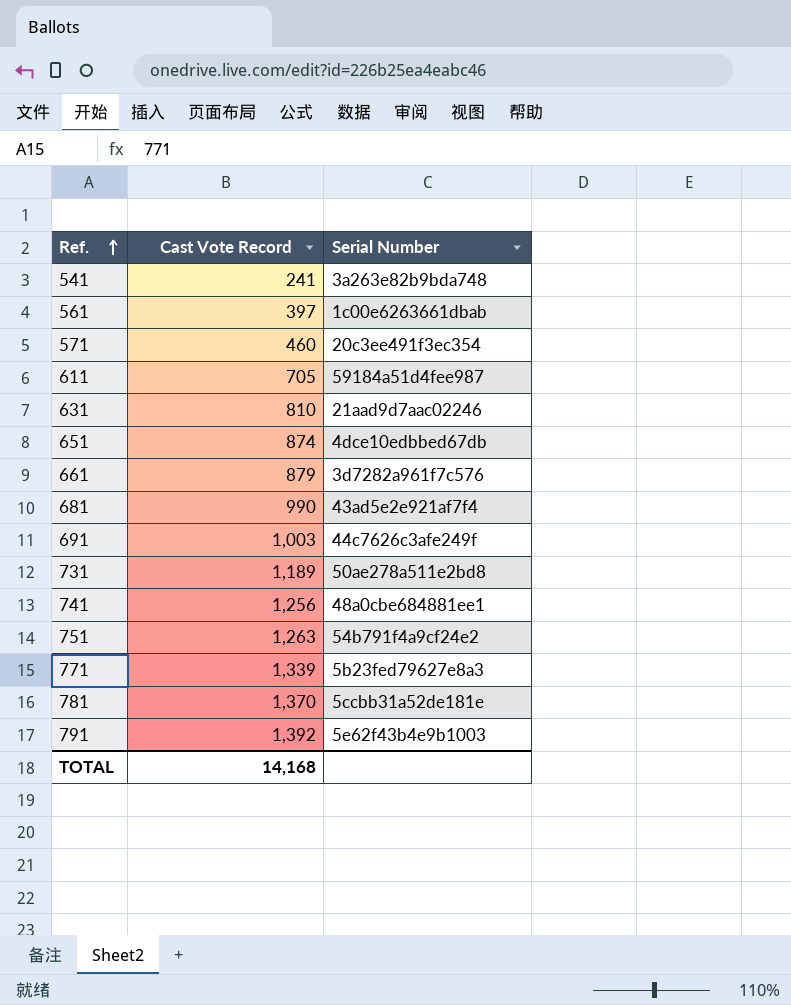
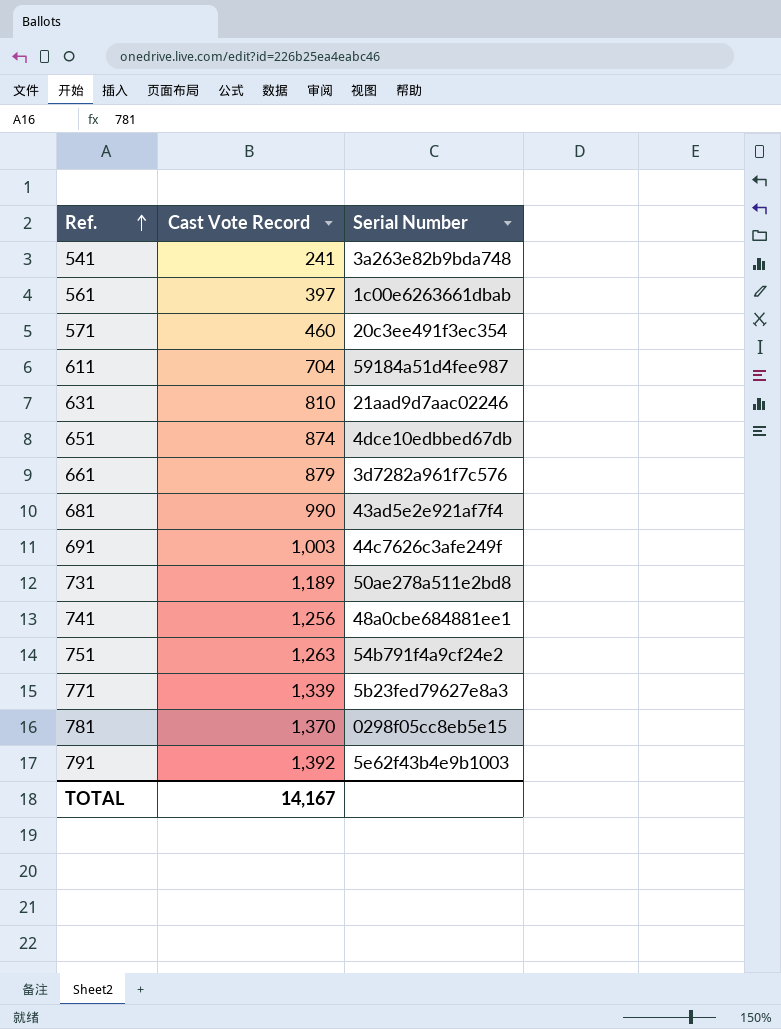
611 | Cast Vote Record: 705 -> 704
781 | Serial Number: 5ccbb31a52de181e -> 0298f05cc8eb5e15
TOTAL | Cast Vote Record: 14,168 -> 14,167

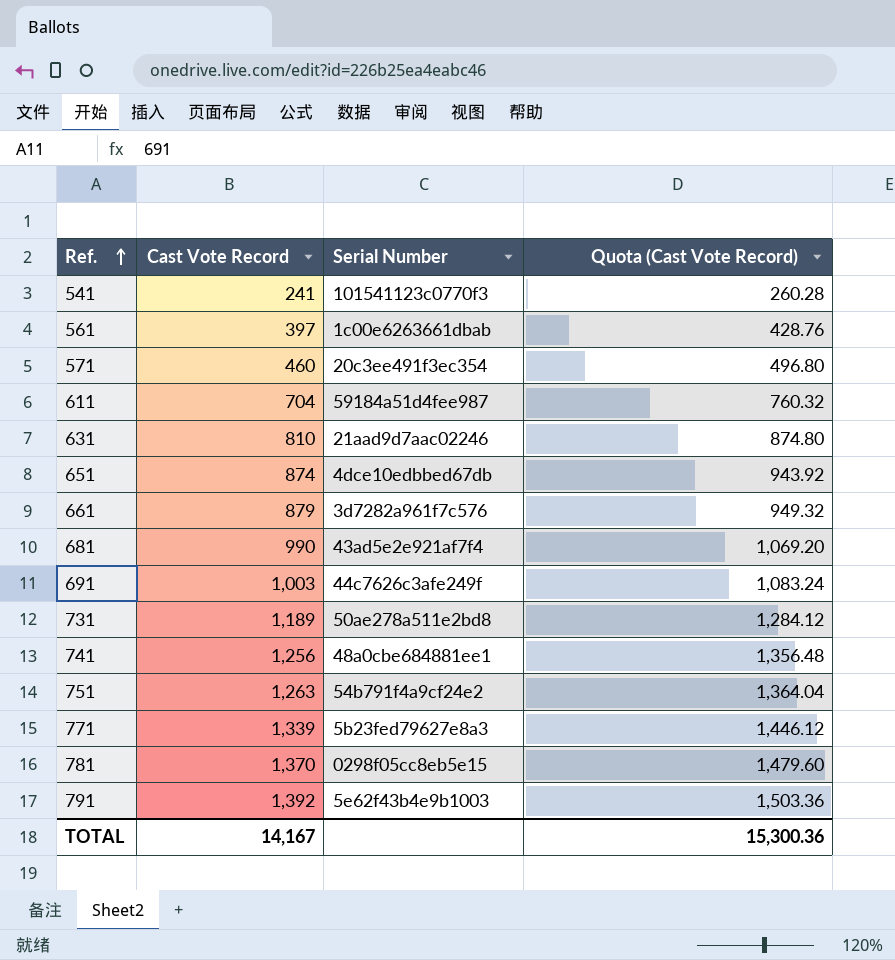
column Quota (Cast Vote Record) | formula: none -> [Cast Vote Record] * 1.08
541 | Serial Number: 3a263e82b9bda748 -> 101541123c0770f3

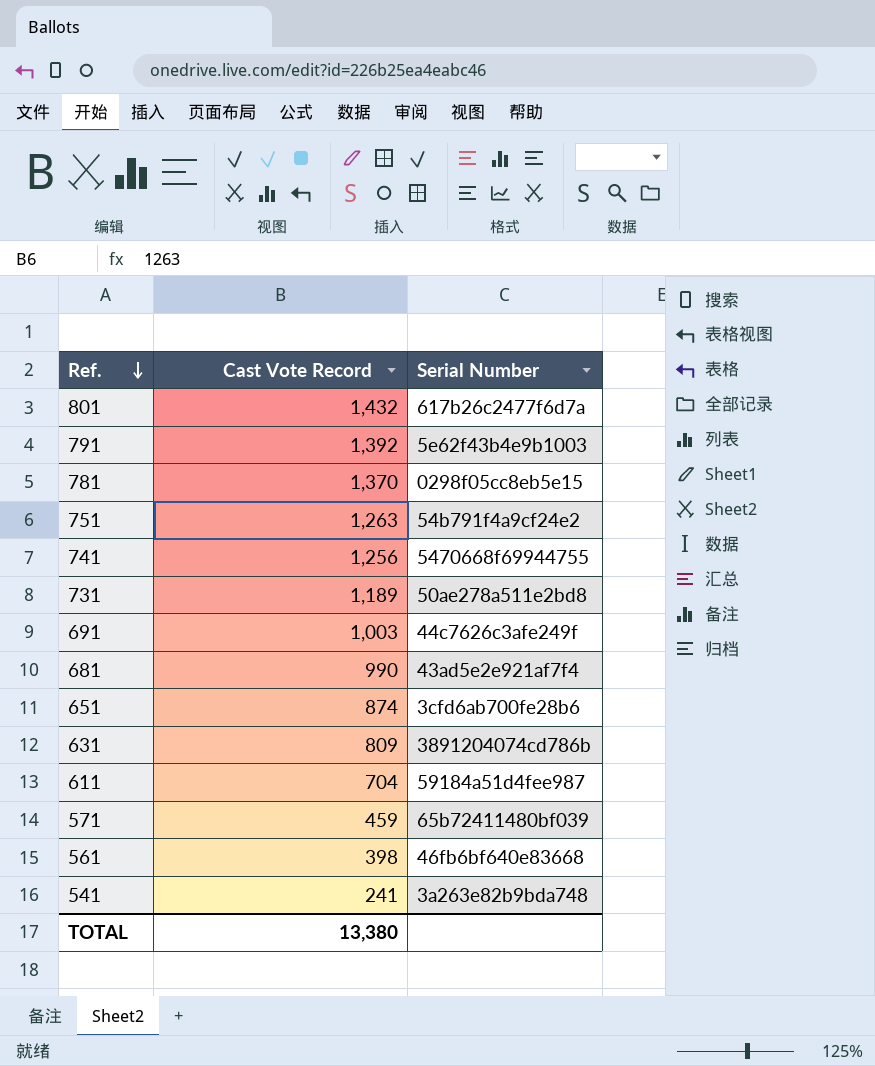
row order: Ref. ascending -> Ref. descending
column Quota (Cast Vote Record) | formula: [Cast Vote Record] * 1.08 -> none
row 661: 879 | 3d7282a961f7c576 | 949.32 -> none
row 771: 1,339 | 5b23fed79627e8a3 | 1,446.12 -> none
row 801: none -> 1,432 | 617b26c2477f6d7a
741 | Serial Number: 48a0cbe684881ee1 -> 5470668f69944755
651 | Serial Number: 4dce10edbbed67db -> 3cfd6ab700fe28b6
631 | Cast Vote Record: 810 -> 809
631 | Serial Number: 21aad9d7aac02246 -> 3891204074cd786b
571 | Cast Vote Record: 460 -> 459
571 | Serial Number: 20c3ee491f3ec354 -> 65b72411480bf039
561 | Cast Vote Record: 397 -> 398
561 | Serial Number: 1c00e6263661dbab -> 46fb6bf640e83668
541 | Serial Number: 101541123c0770f3 -> 3a263e82b9bda748
TOTAL | Cast Vote Record: 14,167 -> 13,380

